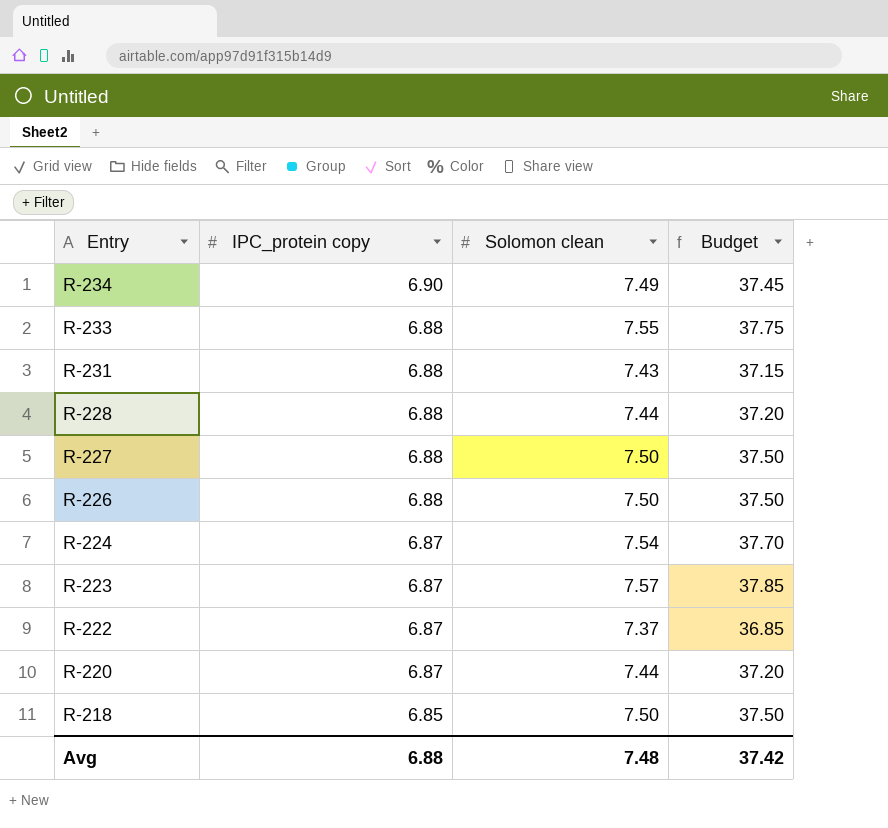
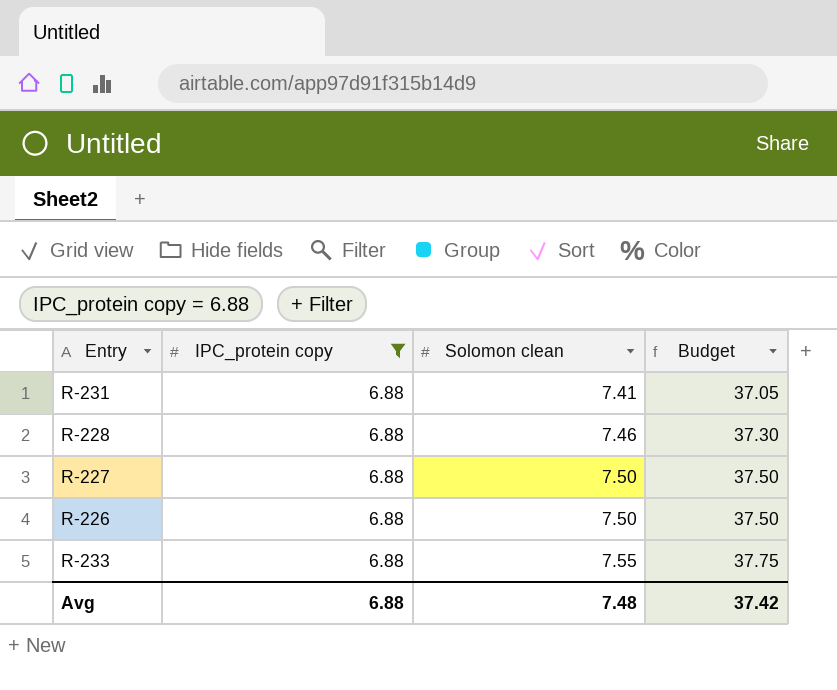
filter: none -> IPC_protein copy = 6.88
row order: Entry descending -> Solomon clean ascending
R-231 | Solomon clean: 7.43 -> 7.41
R-231 | Budget: 37.15 -> 37.05
R-228 | Solomon clean: 7.44 -> 7.46
R-228 | Budget: 37.20 -> 37.30

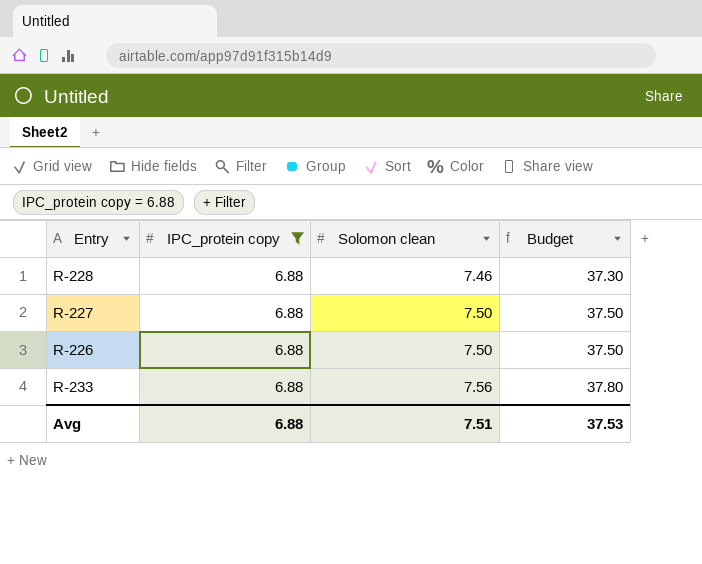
row R-231: 6.88 | 7.41 | 37.05 -> none
R-233 | Solomon clean: 7.55 -> 7.56
R-233 | Budget: 37.75 -> 37.80
Avg | Solomon clean: 7.48 -> 7.51
Avg | Budget: 37.42 -> 37.53

